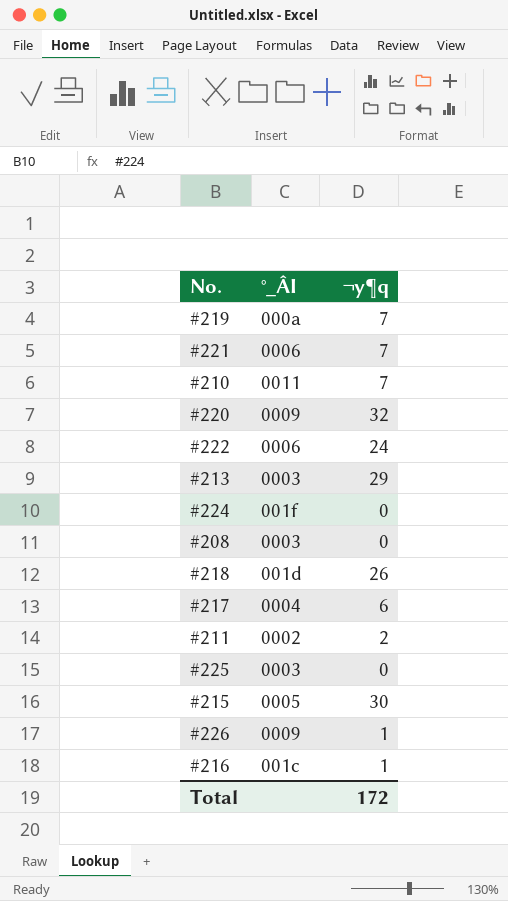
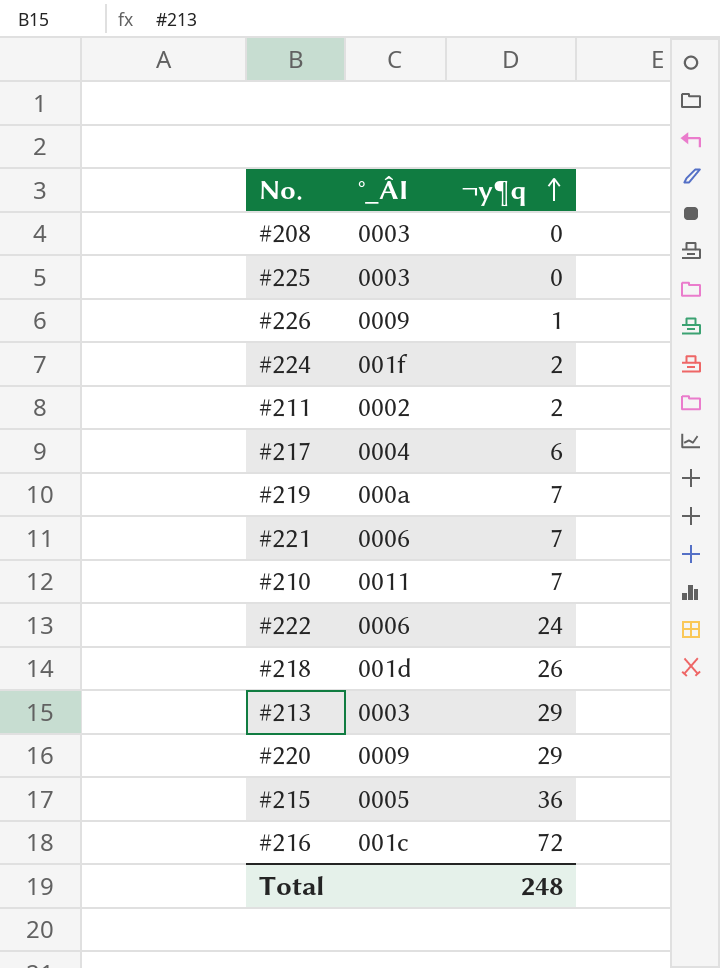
row order: none -> ¬y¶q ascending
#224 | ¬y¶q: 0 -> 2
#220 | ¬y¶q: 32 -> 29
#215 | ¬y¶q: 30 -> 36
#216 | ¬y¶q: 1 -> 72
Total | ¬y¶q: 172 -> 248

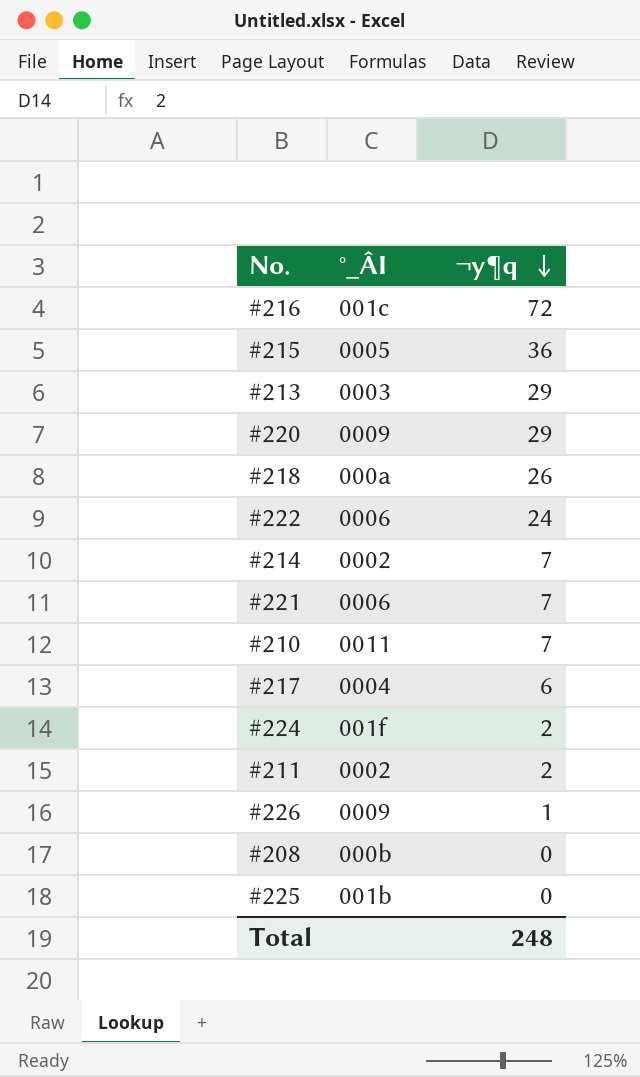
row order: ¬y¶q ascending -> ¬y¶q descending
row #219: 000a | 7 -> none
#218 | °_ÂI: 001d -> 000a
row #214: none -> 0002 | 7
#208 | °_ÂI: 0003 -> 000b
#225 | °_ÂI: 0003 -> 001b

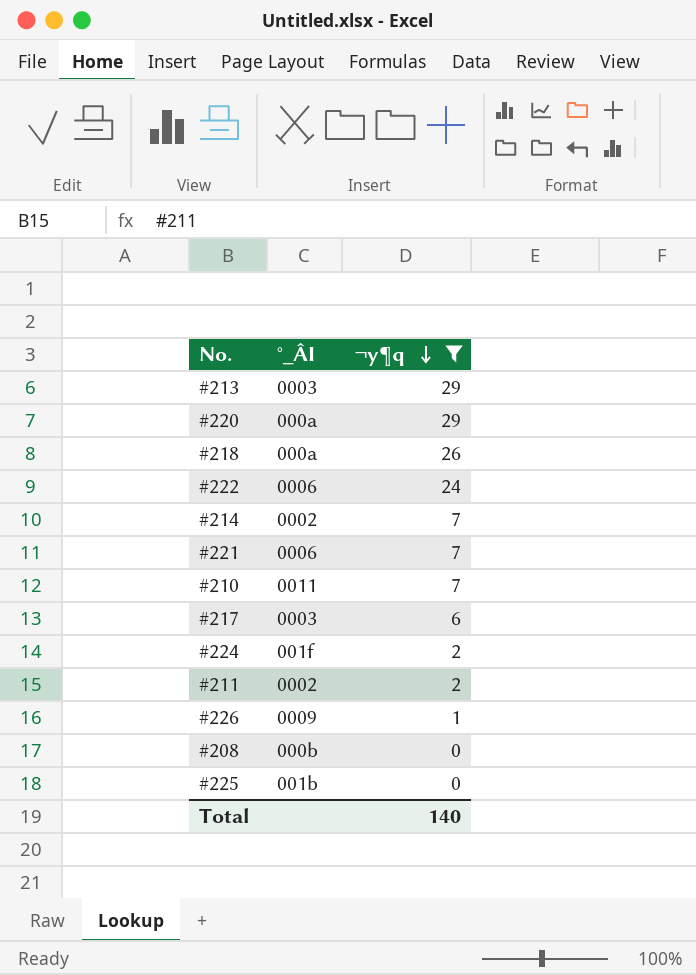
filter: none -> ¬y¶q <= 29
#220 | °_ÂI: 0009 -> 000a
#217 | °_ÂI: 0004 -> 0003
Total | ¬y¶q: 248 -> 140

